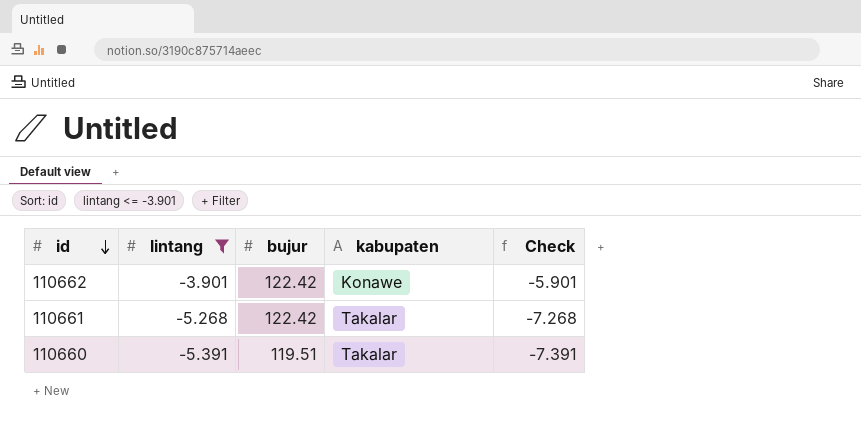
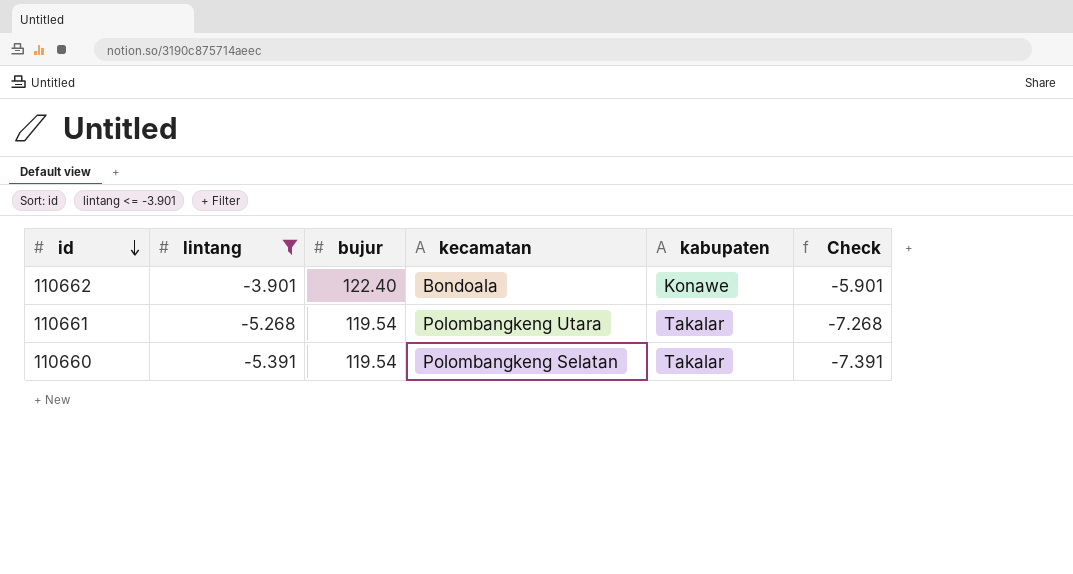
column kecamatan | position: none -> 4
110662 | bujur: 122.42 -> 122.40
110661 | bujur: 122.42 -> 119.54
110660 | bujur: 119.51 -> 119.54

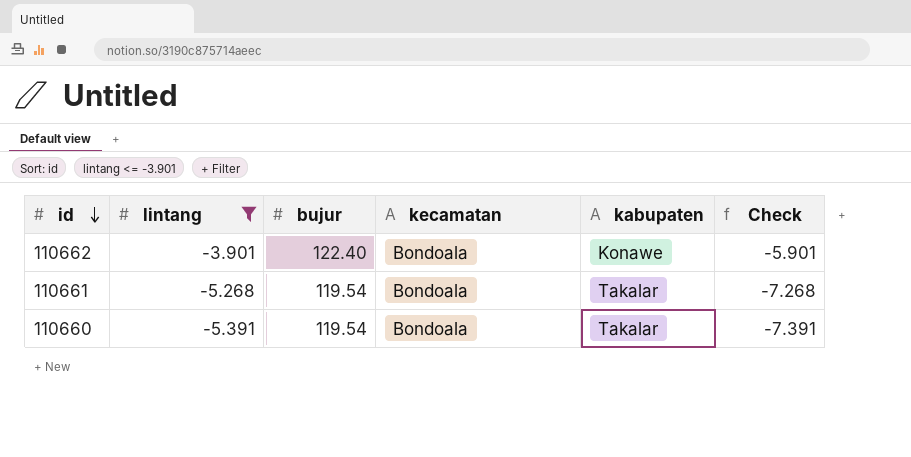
110661 | kecamatan: Polombangkeng Utara -> Bondoala
110660 | kecamatan: Polombangkeng Selatan -> Bondoala

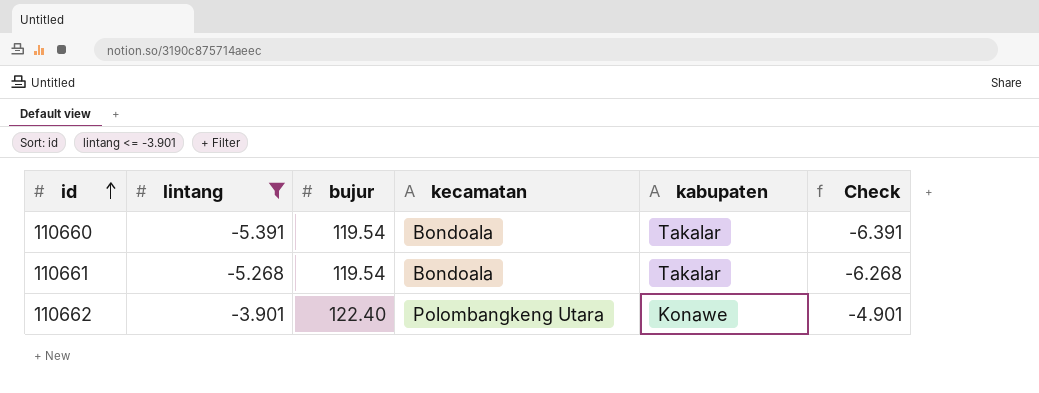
row order: id descending -> id ascending
column Check | formula: [lintang] - 2 -> [lintang] - 1
110662 | kecamatan: Bondoala -> Polombangkeng Utara

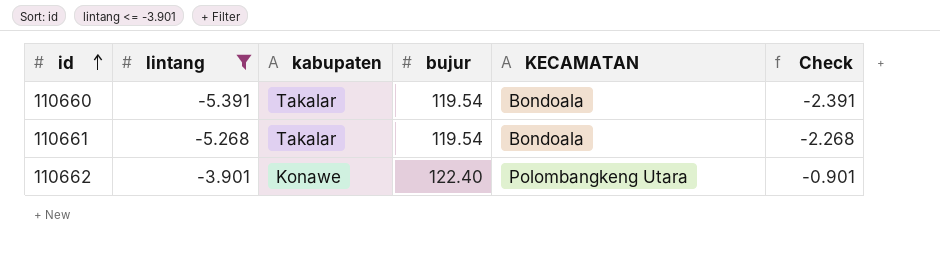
column kabupaten | position: 5 -> 3
column name: kecamatan -> KECAMATAN
column Check | formula: [lintang] - 1 -> [lintang] + 3

